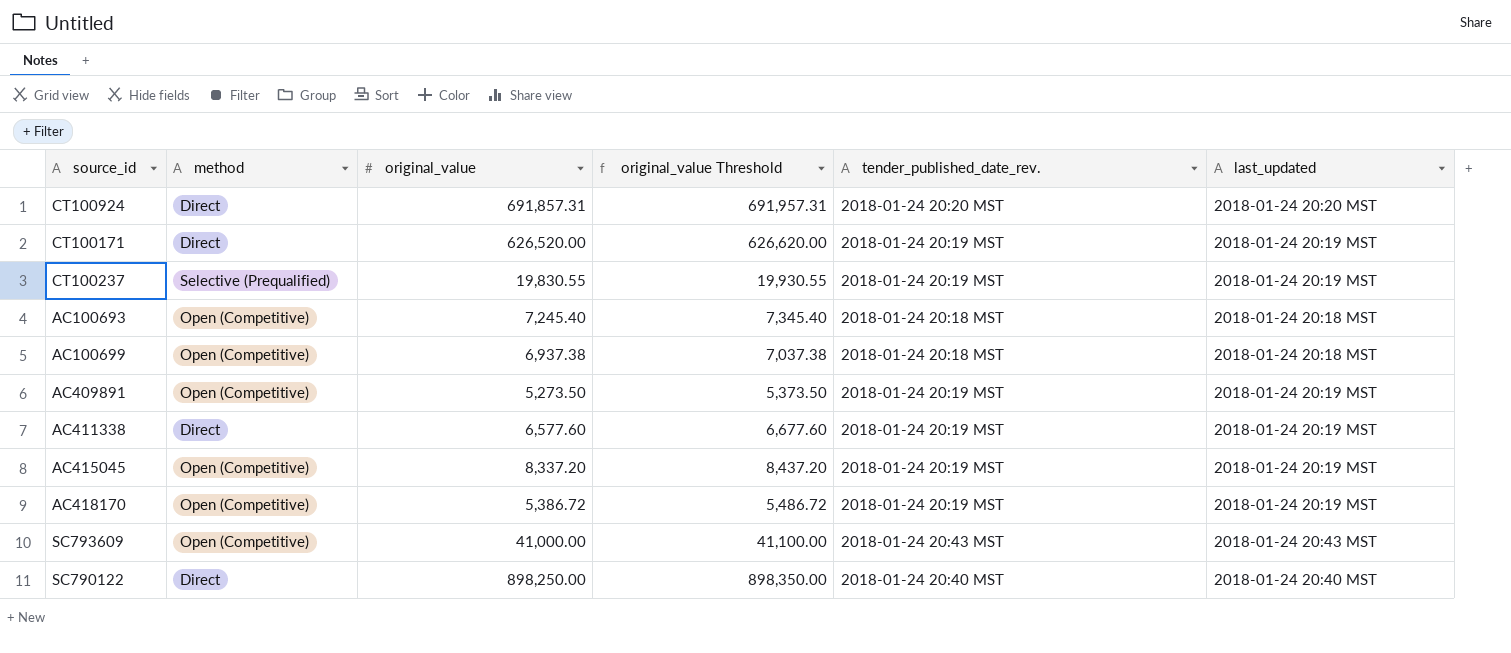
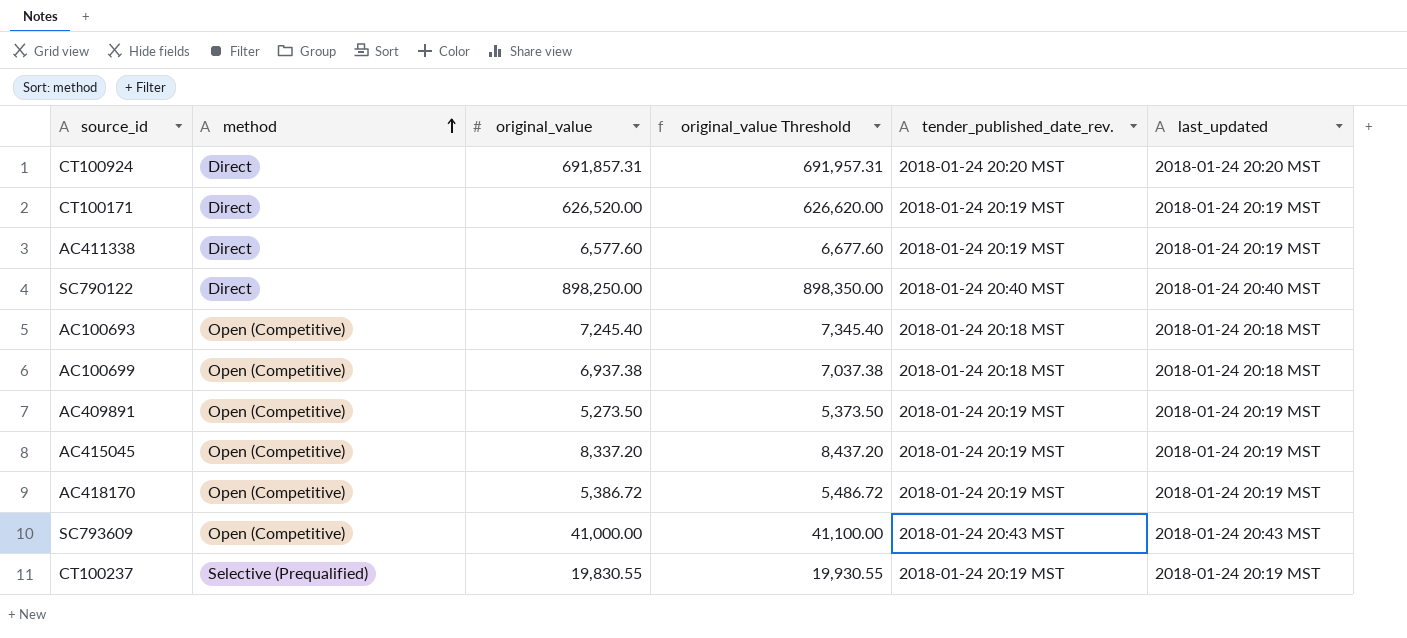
row order: none -> method ascending

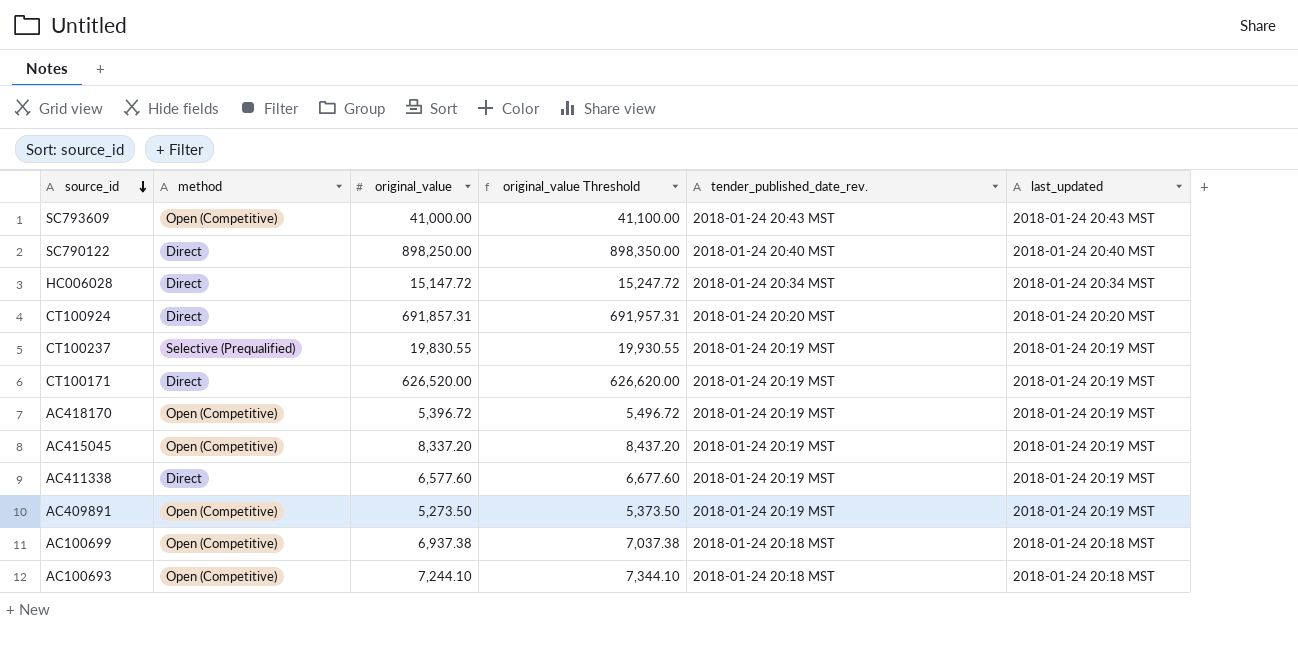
row order: method ascending -> source_id descending
row HC006028: none -> Direct | 15,147.72 | 15,247.72 | 2018-01-24 20:34 MST | 2018-01-24 20:34 MST
AC418170 | original_value: 5,386.72 -> 5,396.72
AC418170 | original_value Threshold: 5,486.72 -> 5,496.72
AC100693 | original_value: 7,245.40 -> 7,244.10
AC100693 | original_value Threshold: 7,345.40 -> 7,344.10

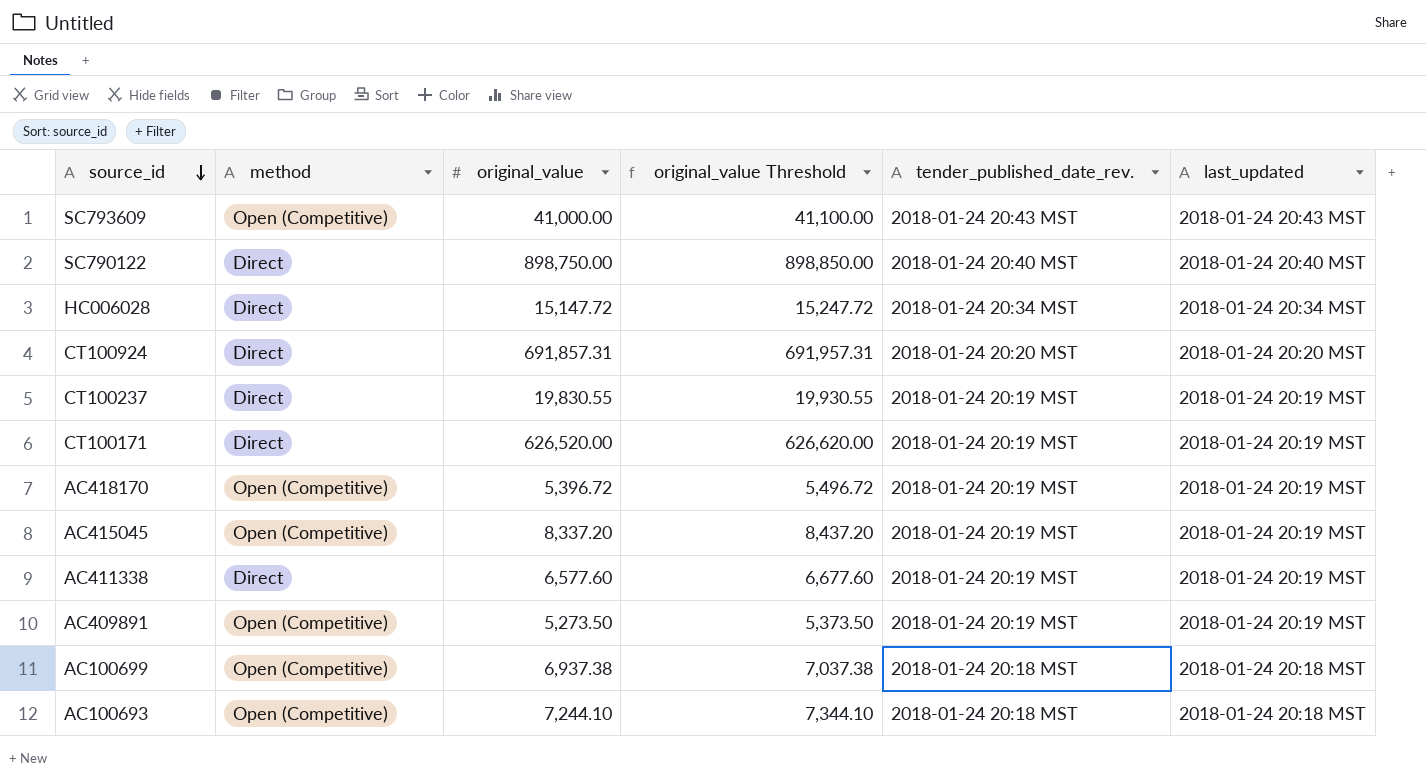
SC790122 | original_value: 898,250.00 -> 898,750.00
SC790122 | original_value Threshold: 898,350.00 -> 898,850.00
CT100237 | method: Selective (Prequalified) -> Direct

